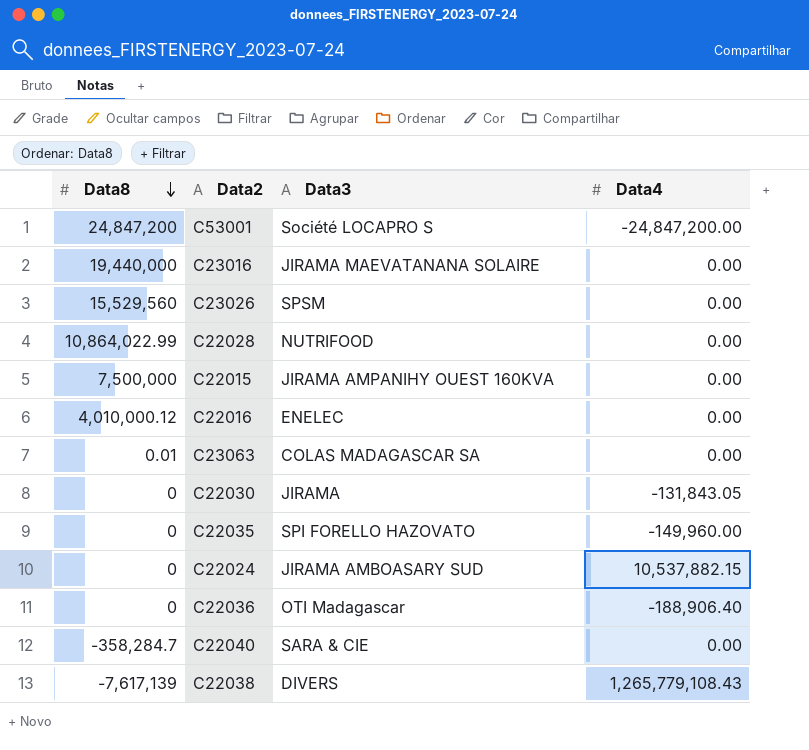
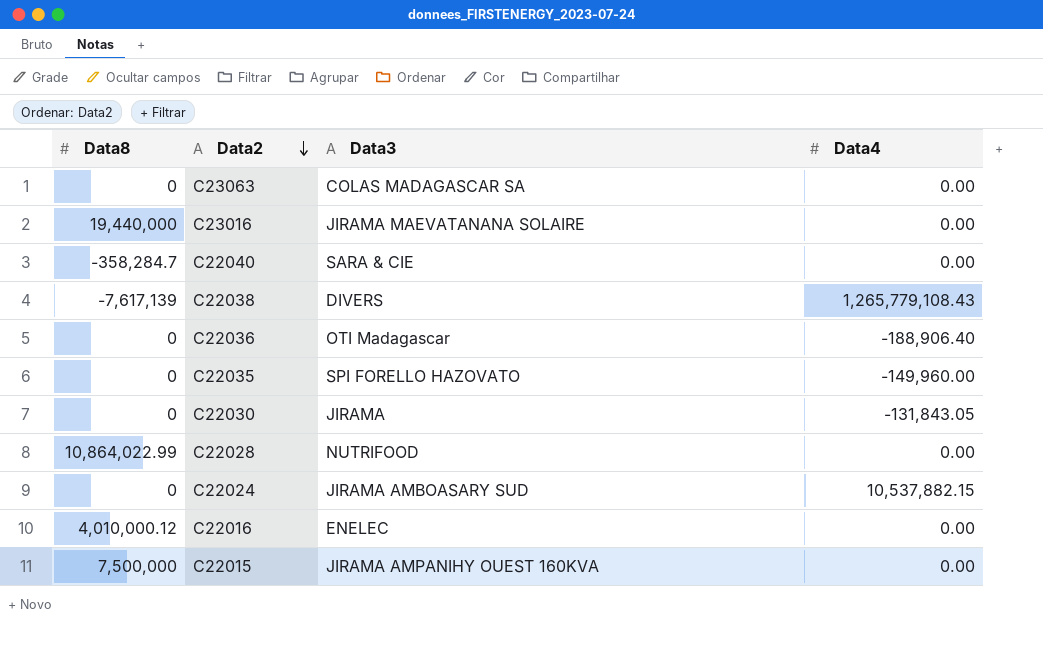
row order: Data8 descending -> Data2 descending
row C53001: 24,847,200 | Société LOCAPRO S | -24,847,200.00 -> none
row C23026: 15,529,560 | SPSM | 0.00 -> none
C23063 | Data8: 0.01 -> 0

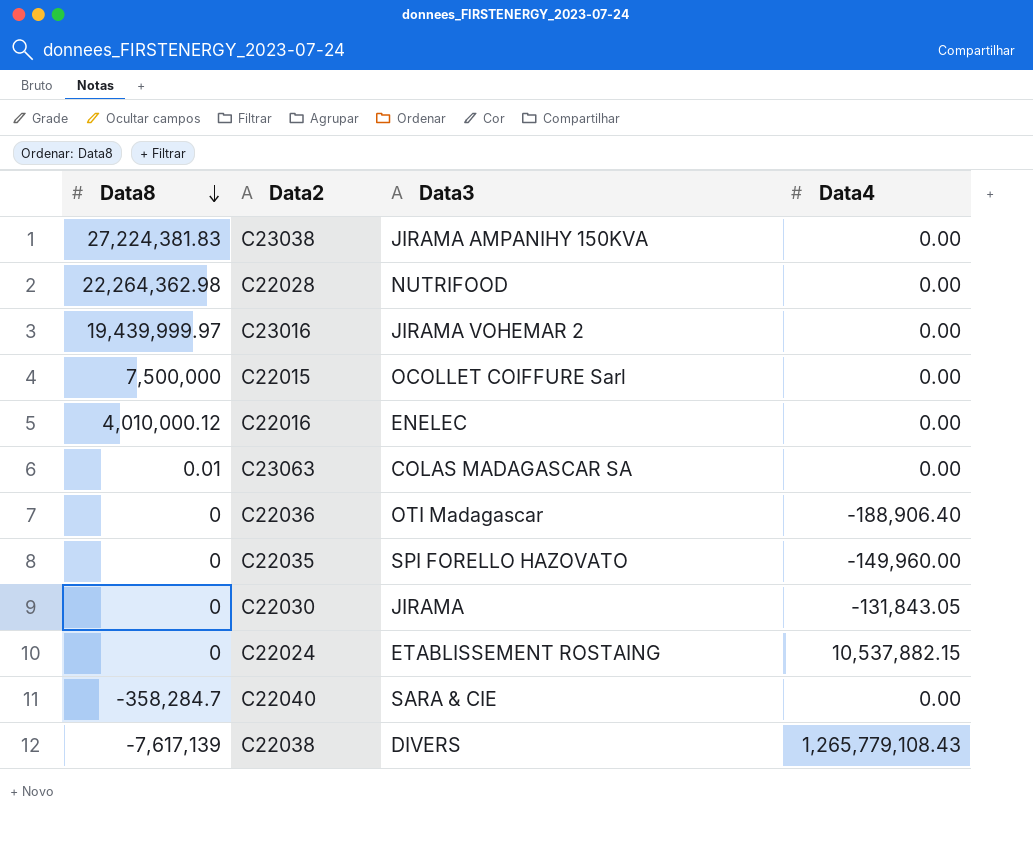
row order: Data2 descending -> Data8 descending
row C23038: none -> 27,224,381.83 | JIRAMA AMPANIHY 150KVA | 0.00
C22028 | Data8: 10,864,022.99 -> 22,264,362.98
C23016 | Data8: 19,440,000 -> 19,439,999.97
C23016 | Data3: JIRAMA MAEVATANANA SOLAIRE -> JIRAMA VOHEMAR 2
C22015 | Data3: JIRAMA AMPANIHY OUEST 160KVA -> OCOLLET COIFFURE Sarl
C23063 | Data8: 0 -> 0.01
C22024 | Data3: JIRAMA AMBOASARY SUD -> ETABLISSEMENT ROSTAING

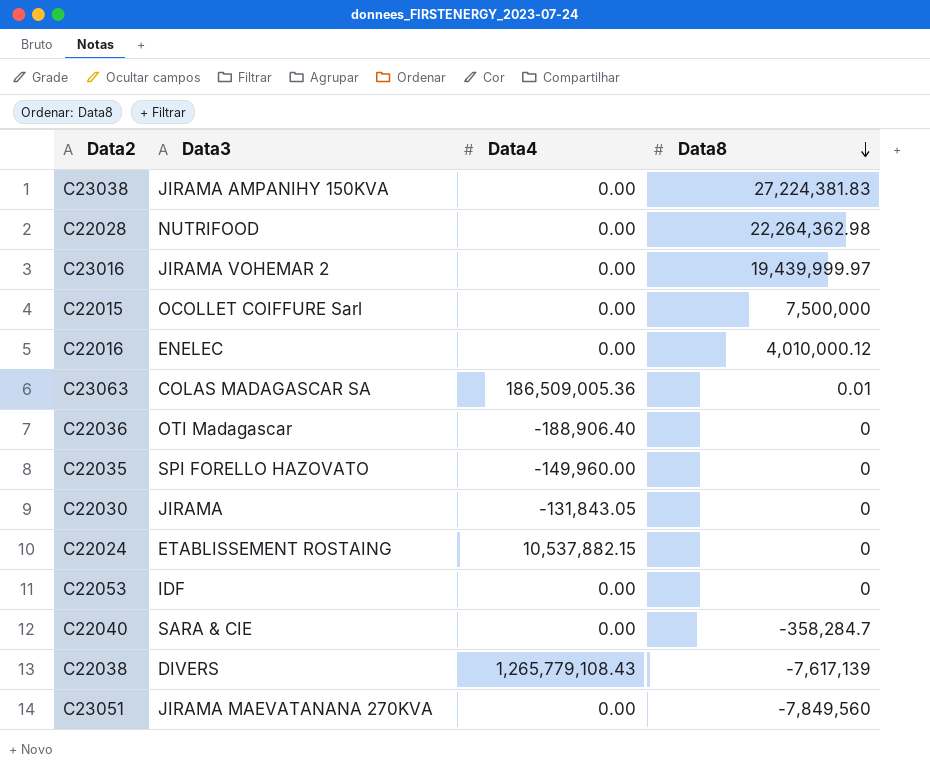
column Data8 | position: 1 -> 4
C23063 | Data4: 0.00 -> 186,509,005.36
row C22053: none -> IDF | 0.00 | 0
row C23051: none -> JIRAMA MAEVATANANA 270KVA | 0.00 | -7,849,560

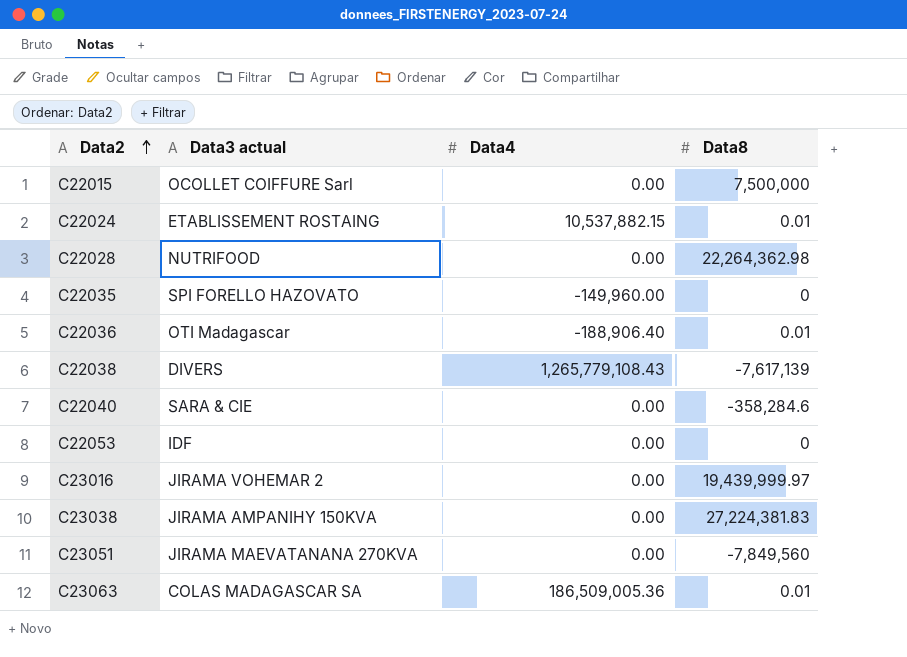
row order: Data8 descending -> Data2 ascending
column name: Data3 -> Data3 actual
row C22016: ENELEC | 0.00 | 4,010,000.12 -> none
row C22030: JIRAMA | -131,843.05 | 0 -> none
C22024 | Data8: 0 -> 0.01
C22036 | Data8: 0 -> 0.01
C22040 | Data8: -358,284.7 -> -358,284.6

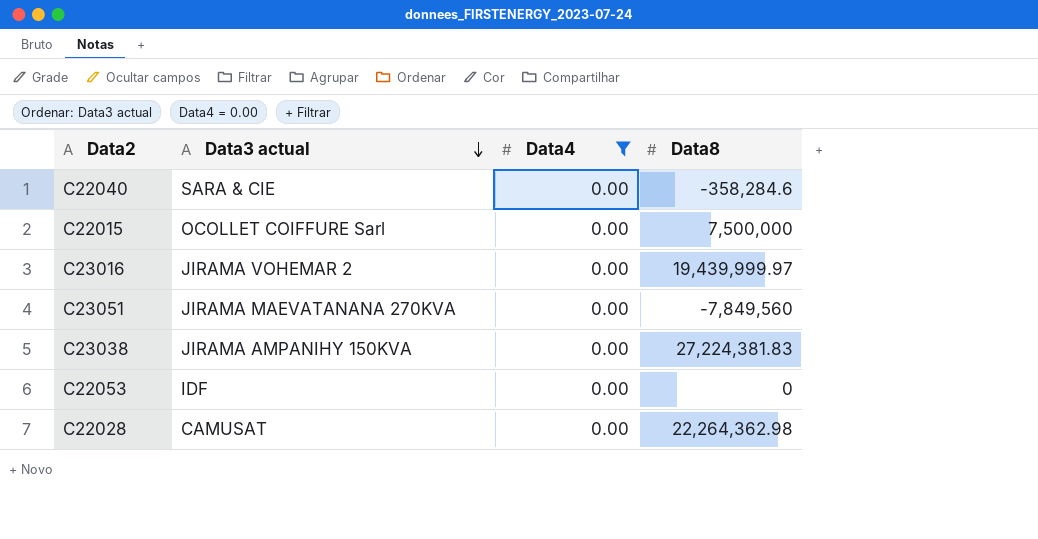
filter: none -> Data4 = 0.00
row order: Data2 ascending -> Data3 actual descending
C22028 | Data3 actual: NUTRIFOOD -> CAMUSAT

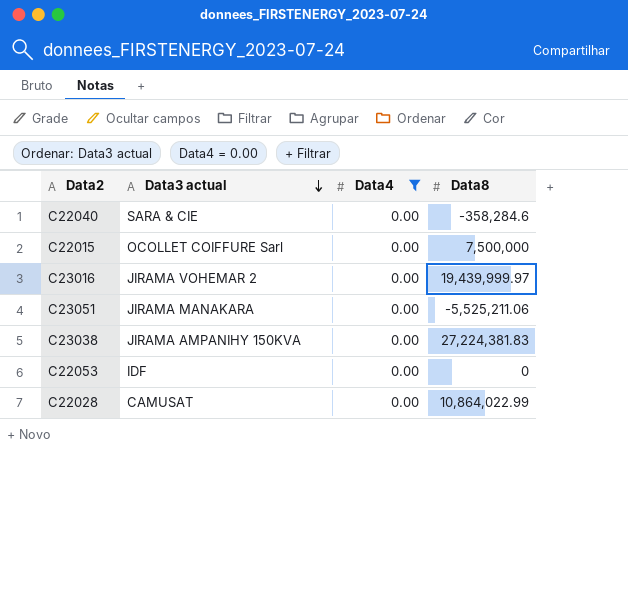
C23051 | Data3 actual: JIRAMA MAEVATANANA 270KVA -> JIRAMA MANAKARA
C23051 | Data8: -7,849,560 -> -5,525,211.06
C22028 | Data8: 22,264,362.98 -> 10,864,022.99

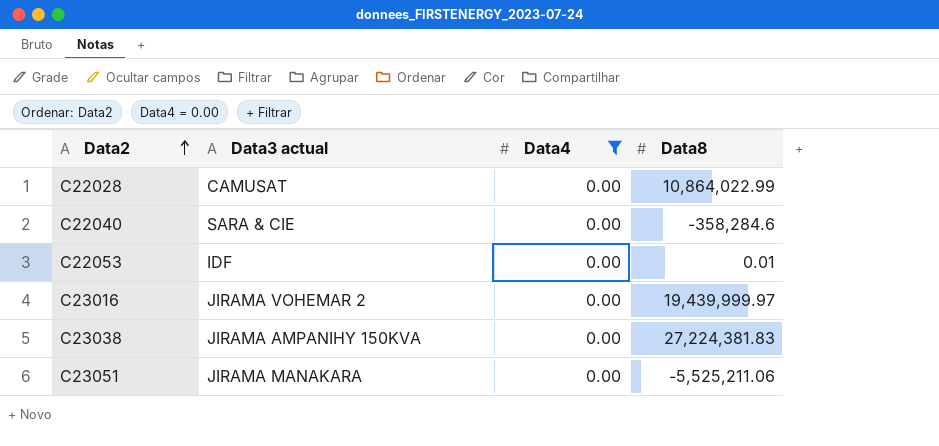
row order: Data3 actual descending -> Data2 ascending
row C22015: OCOLLET COIFFURE Sarl | 0.00 | 7,500,000 -> none
C22053 | Data8: 0 -> 0.01

